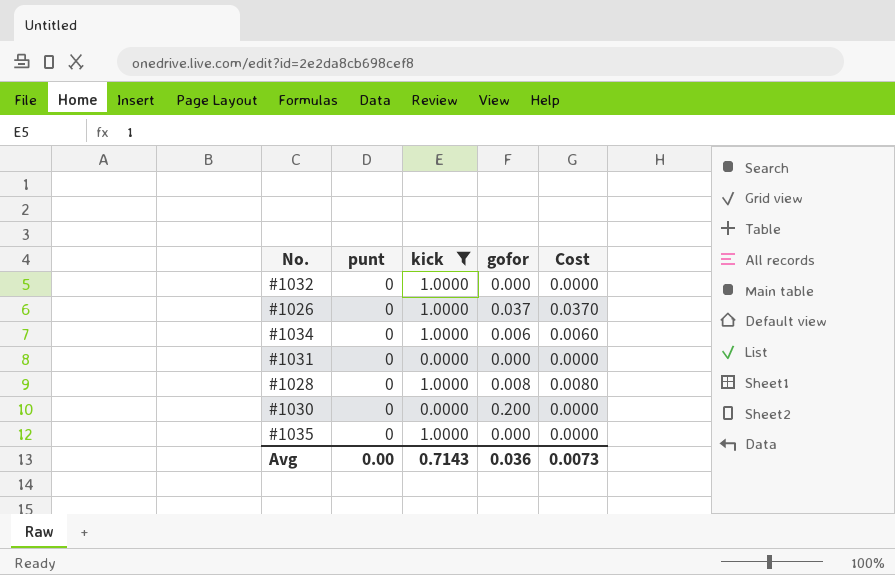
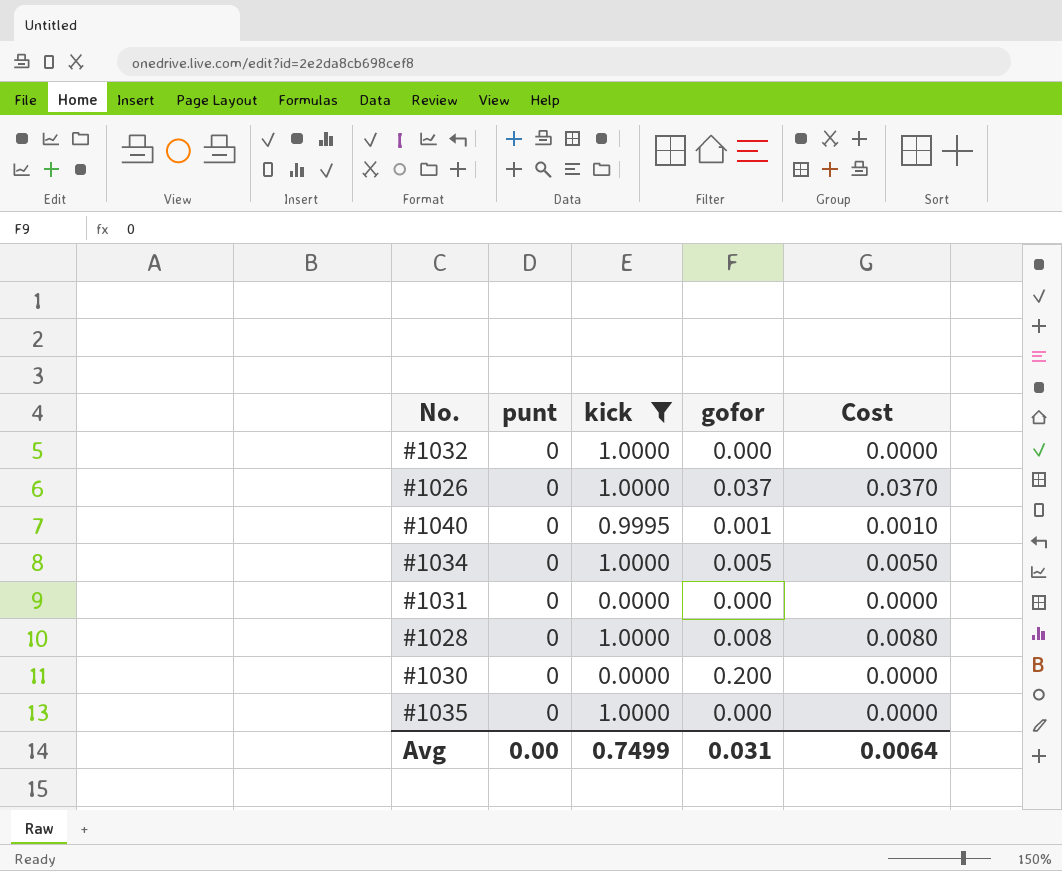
row #1040: none -> 0 | 0.9995 | 0.001 | 0.0010
#1034 | gofor: 0.006 -> 0.005
#1034 | Cost: 0.0060 -> 0.0050
Avg | kick: 0.7143 -> 0.7499
Avg | gofor: 0.036 -> 0.031
Avg | Cost: 0.0073 -> 0.0064

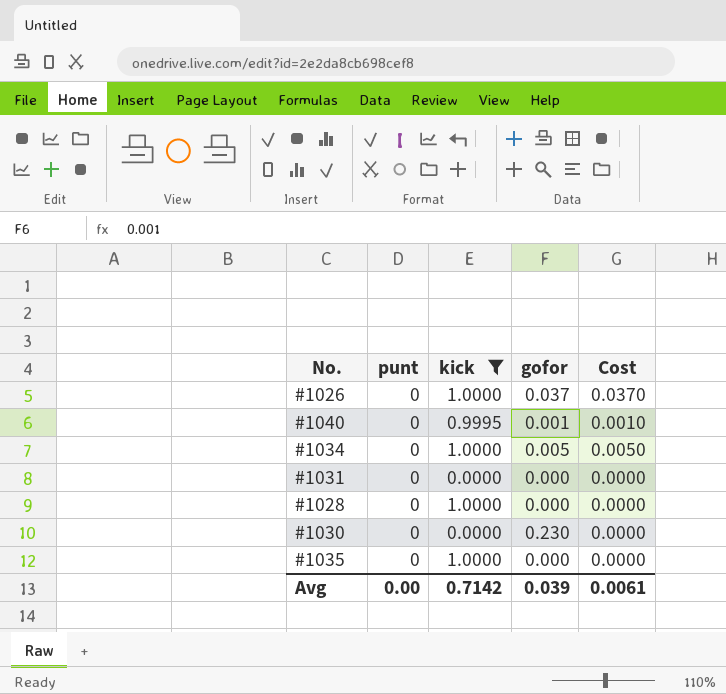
row #1032: 0 | 1.0000 | 0.000 | 0.0000 -> none
#1028 | gofor: 0.008 -> 0.000
#1028 | Cost: 0.0080 -> 0.0000
#1030 | gofor: 0.200 -> 0.230
Avg | kick: 0.7499 -> 0.7142
Avg | gofor: 0.031 -> 0.039
Avg | Cost: 0.0064 -> 0.0061

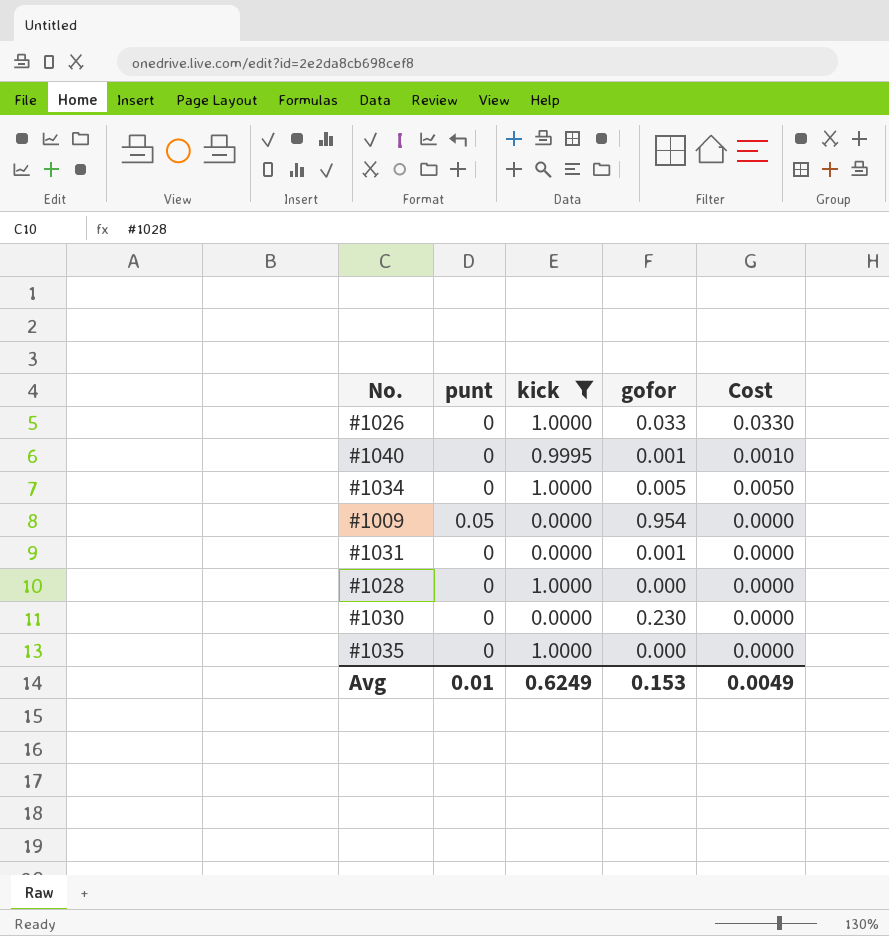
#1026 | gofor: 0.037 -> 0.033
#1026 | Cost: 0.0370 -> 0.0330
row #1009: none -> 0.05 | 0.0000 | 0.954 | 0.0000
#1031 | gofor: 0.000 -> 0.001
Avg | punt: 0.00 -> 0.01
Avg | kick: 0.7142 -> 0.6249
Avg | gofor: 0.039 -> 0.153
Avg | Cost: 0.0061 -> 0.0049

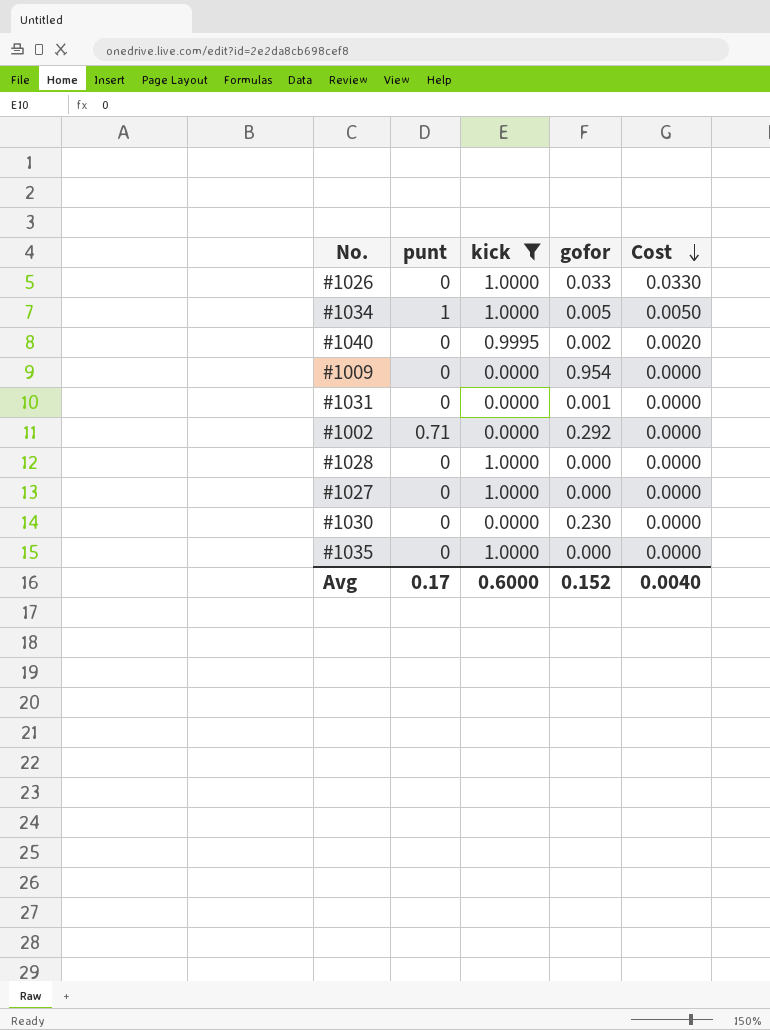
row order: none -> Cost descending
#1034 | punt: 0 -> 1
#1040 | gofor: 0.001 -> 0.002
#1040 | Cost: 0.0010 -> 0.0020
#1009 | punt: 0.05 -> 0
row #1002: none -> 0.71 | 0.0000 | 0.292 | 0.0000
row #1027: none -> 0 | 1.0000 | 0.000 | 0.0000
Avg | punt: 0.01 -> 0.17
Avg | kick: 0.6249 -> 0.6000
Avg | gofor: 0.153 -> 0.152
Avg | Cost: 0.0049 -> 0.0040

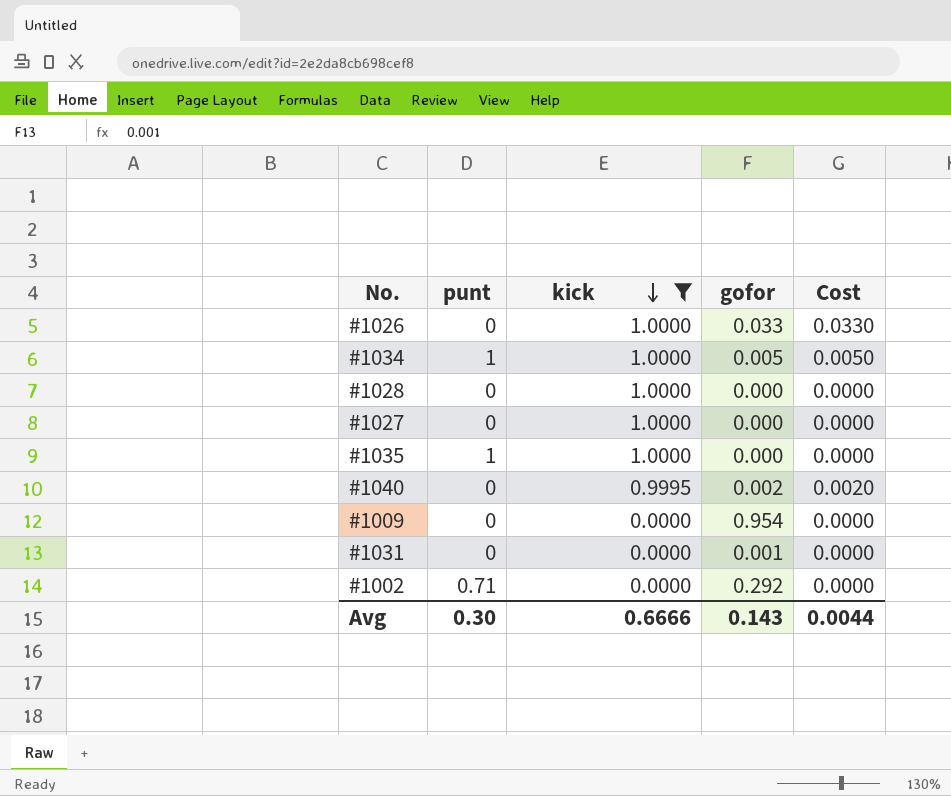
row order: Cost descending -> kick descending
row #1030: 0 | 0.0000 | 0.230 | 0.0000 -> none
#1035 | punt: 0 -> 1
Avg | punt: 0.17 -> 0.30
Avg | kick: 0.6000 -> 0.6666
Avg | gofor: 0.152 -> 0.143
Avg | Cost: 0.0040 -> 0.0044

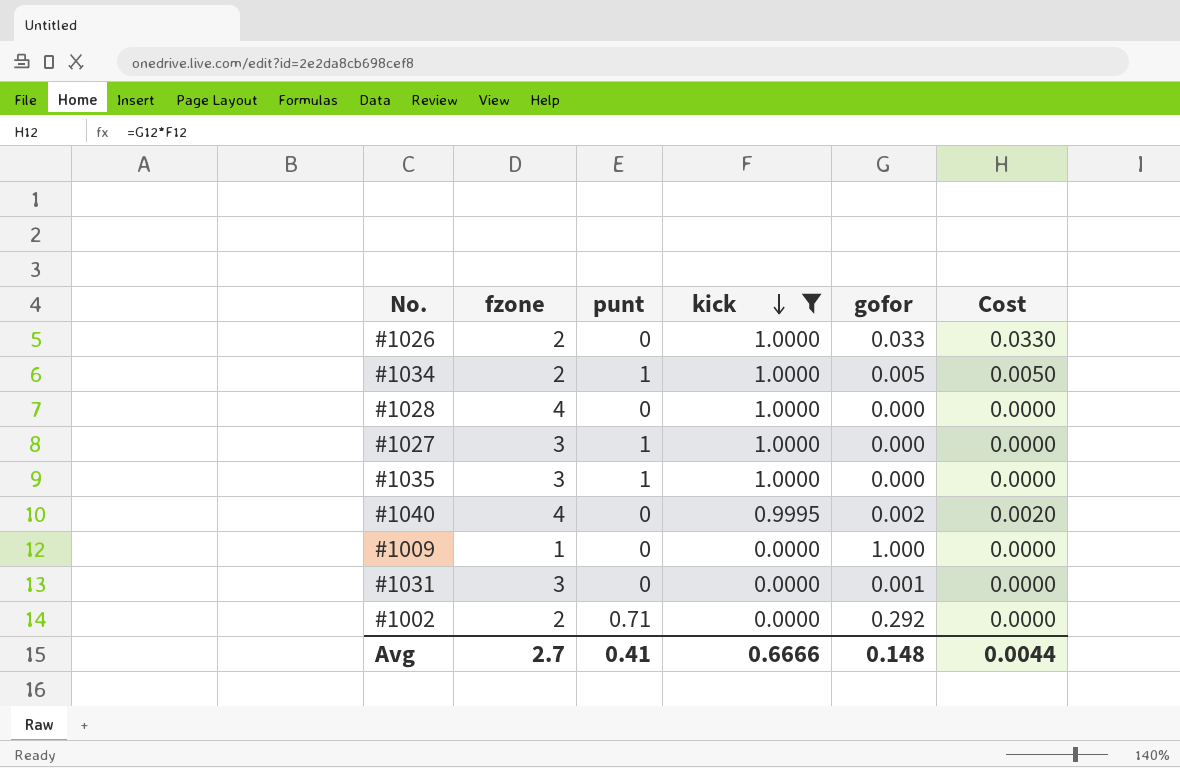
column fzone | position: none -> 2
#1027 | punt: 0 -> 1
#1009 | gofor: 0.954 -> 1.000
Avg | punt: 0.30 -> 0.41
Avg | gofor: 0.143 -> 0.148

